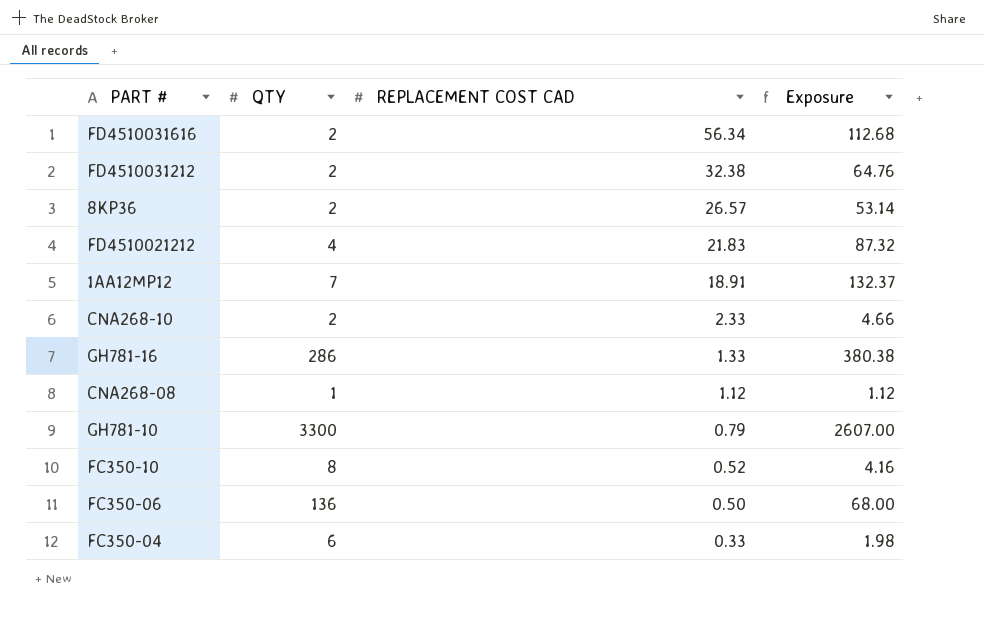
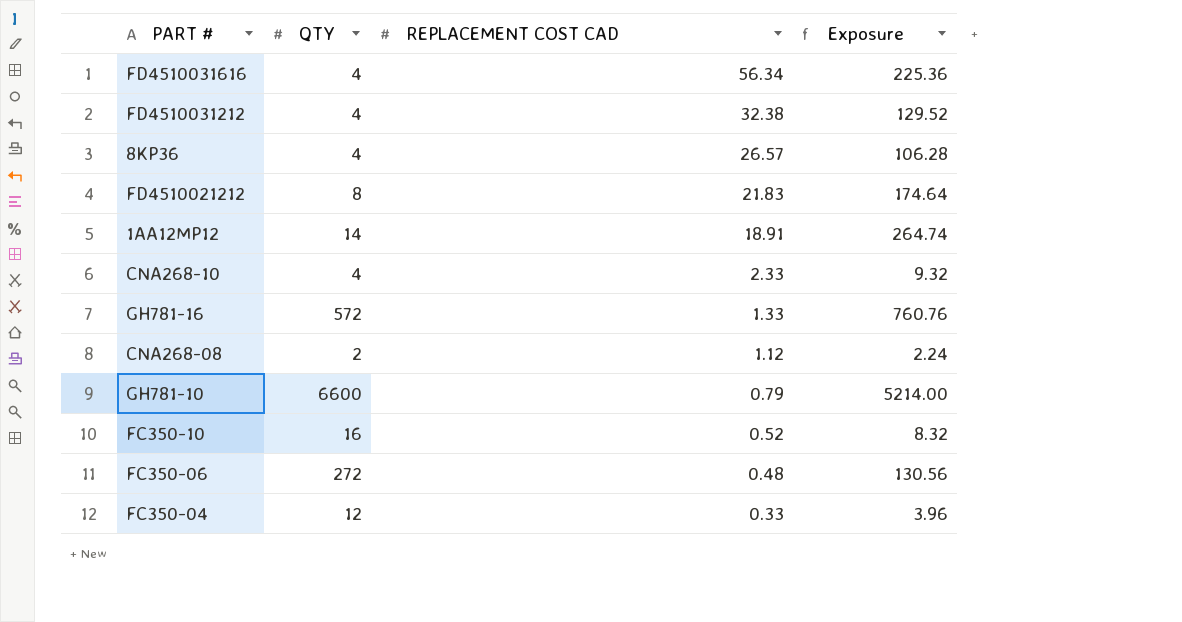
FD4510031616 | QTY: 2 -> 4
FD4510031616 | Exposure: 112.68 -> 225.36
FD4510031212 | QTY: 2 -> 4
FD4510031212 | Exposure: 64.76 -> 129.52
8KP36 | QTY: 2 -> 4
8KP36 | Exposure: 53.14 -> 106.28
FD4510021212 | QTY: 4 -> 8
FD4510021212 | Exposure: 87.32 -> 174.64
1AA12MP12 | QTY: 7 -> 14
1AA12MP12 | Exposure: 132.37 -> 264.74
CNA268-10 | QTY: 2 -> 4
CNA268-10 | Exposure: 4.66 -> 9.32
GH781-16 | QTY: 286 -> 572
GH781-16 | Exposure: 380.38 -> 760.76
CNA268-08 | QTY: 1 -> 2
CNA268-08 | Exposure: 1.12 -> 2.24
GH781-10 | QTY: 3300 -> 6600
GH781-10 | Exposure: 2607.00 -> 5214.00
FC350-10 | QTY: 8 -> 16
FC350-10 | Exposure: 4.16 -> 8.32
FC350-06 | QTY: 136 -> 272
FC350-06 | REPLACEMENT COST CAD: 0.50 -> 0.48
FC350-06 | Exposure: 68.00 -> 130.56
FC350-04 | QTY: 6 -> 12
FC350-04 | Exposure: 1.98 -> 3.96

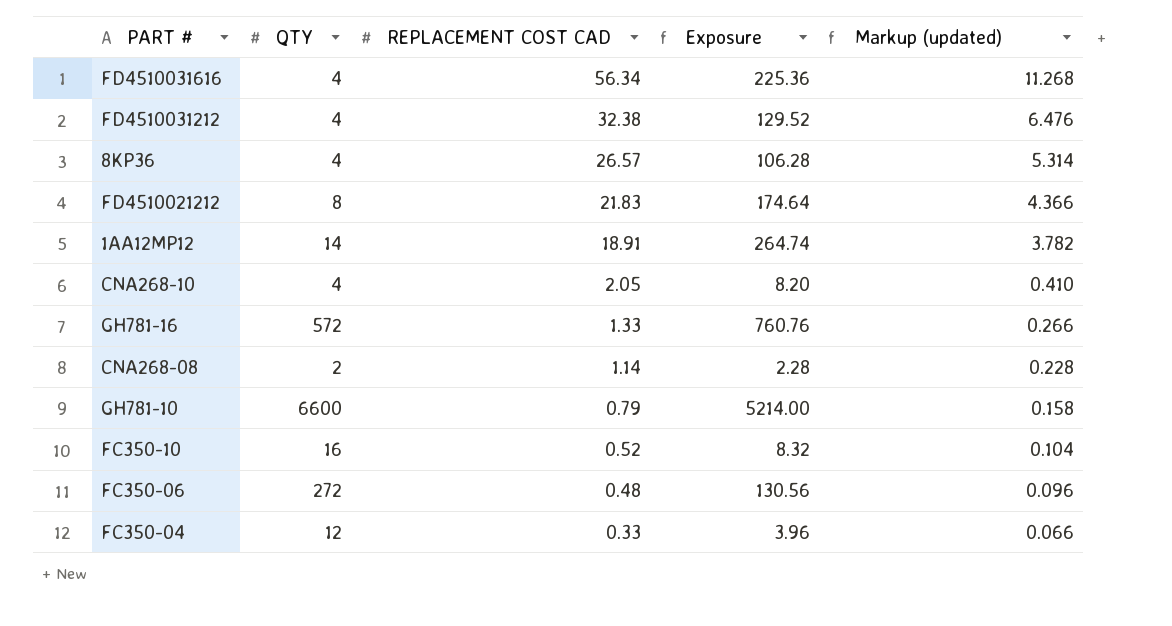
column Markup (updated) | formula: none -> [REPLACEMENT COST CAD] * 0.2
CNA268-10 | REPLACEMENT COST CAD: 2.33 -> 2.05
CNA268-10 | Exposure: 9.32 -> 8.20
CNA268-08 | REPLACEMENT COST CAD: 1.12 -> 1.14
CNA268-08 | Exposure: 2.24 -> 2.28

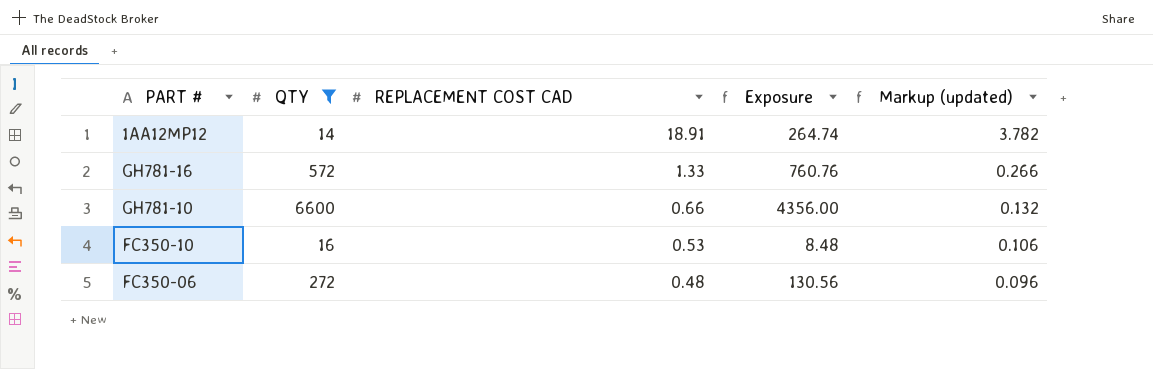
filter: none -> QTY >= 14
GH781-10 | REPLACEMENT COST CAD: 0.79 -> 0.66
GH781-10 | Exposure: 5214.00 -> 4356.00
GH781-10 | Markup (updated): 0.158 -> 0.132
FC350-10 | REPLACEMENT COST CAD: 0.52 -> 0.53
FC350-10 | Exposure: 8.32 -> 8.48
FC350-10 | Markup (updated): 0.104 -> 0.106

